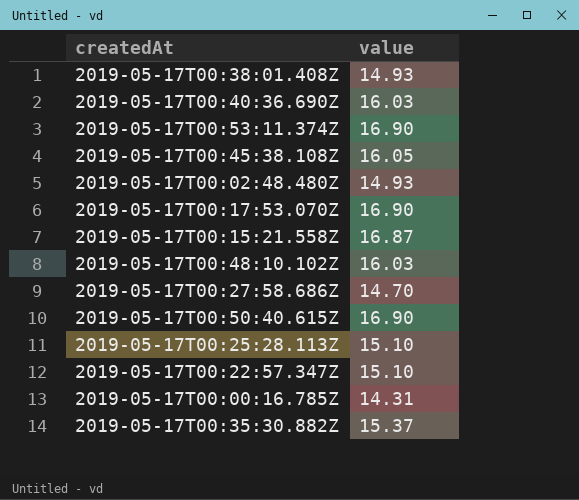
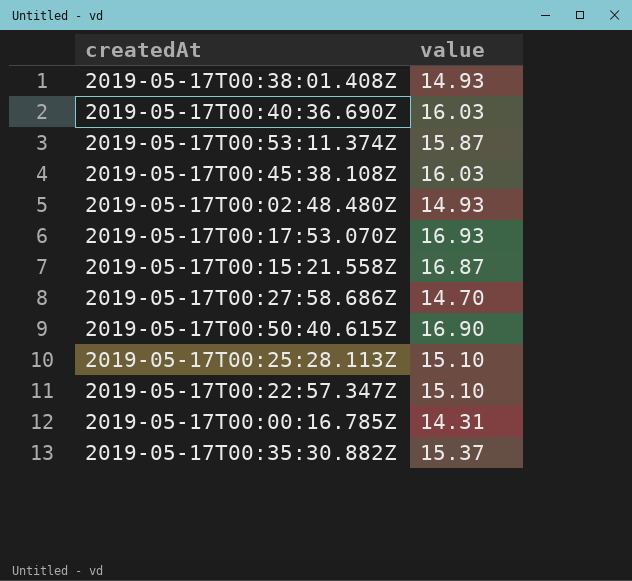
row 2019-05-17T00:48:10.102Z: 16.03 -> none
2019-05-17T00:53:11.374Z | value: 16.90 -> 15.87
2019-05-17T00:45:38.108Z | value: 16.05 -> 16.03
2019-05-17T00:17:53.070Z | value: 16.90 -> 16.93

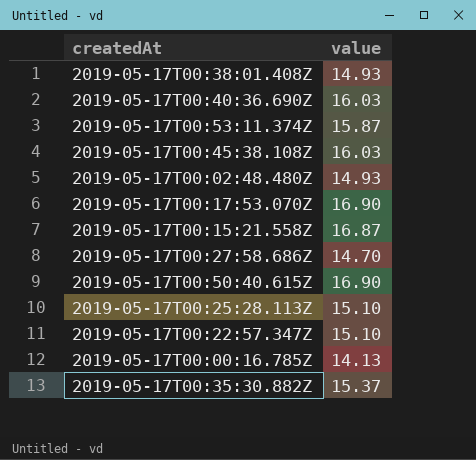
2019-05-17T00:17:53.070Z | value: 16.93 -> 16.90
2019-05-17T00:00:16.785Z | value: 14.31 -> 14.13

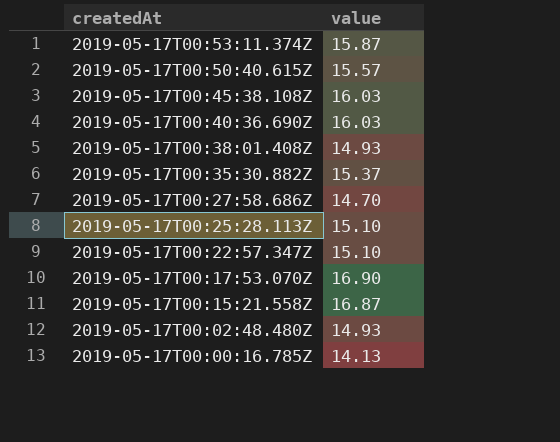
row order: none -> createdAt descending
2019-05-17T00:50:40.615Z | value: 16.90 -> 15.57

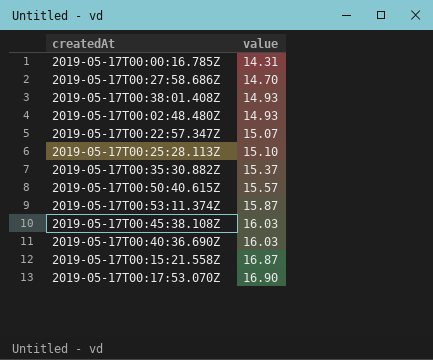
row order: createdAt descending -> value ascending
2019-05-17T00:00:16.785Z | value: 14.13 -> 14.31
2019-05-17T00:22:57.347Z | value: 15.10 -> 15.07

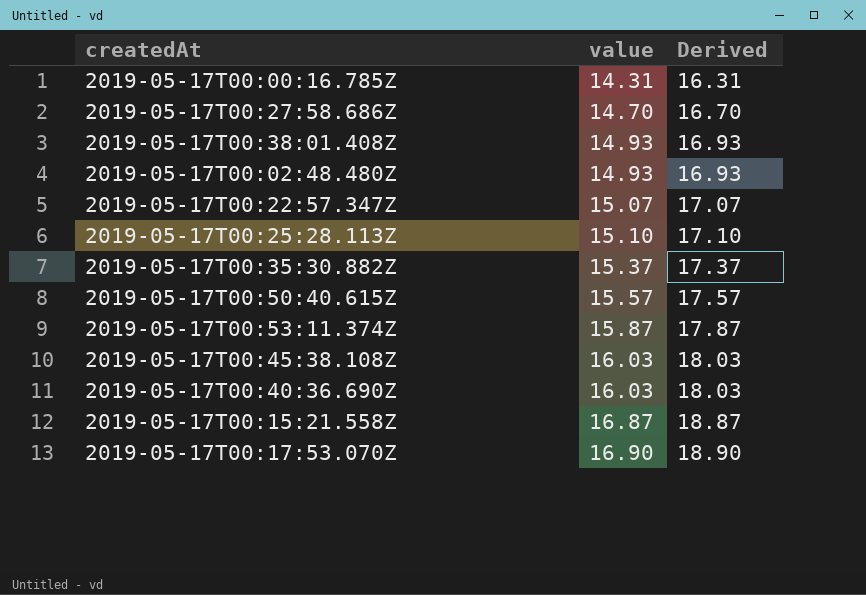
column Derived | formula: none -> [value] + 2

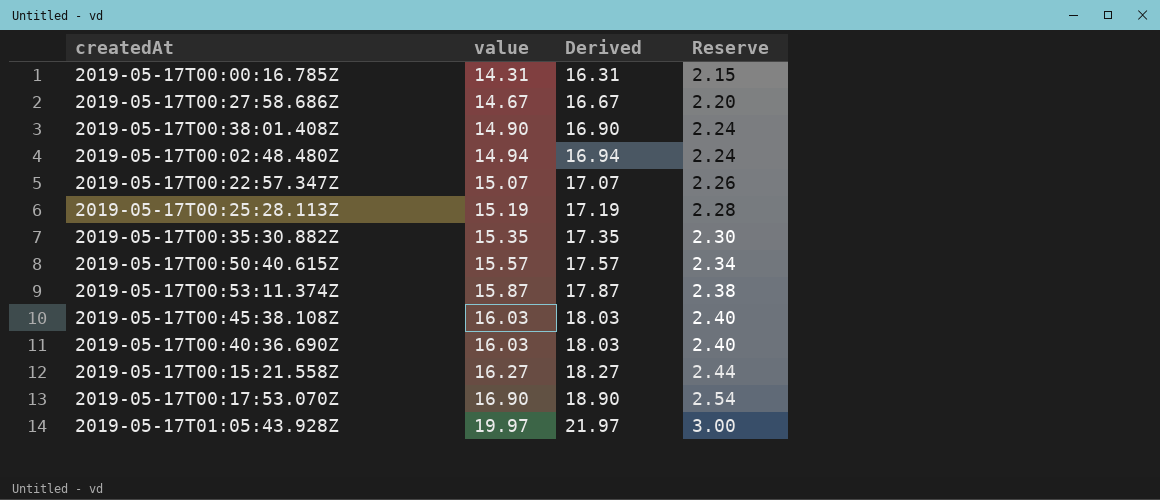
column Reserve | formula: none -> [value] * 0.15
2019-05-17T00:27:58.686Z | value: 14.70 -> 14.67
2019-05-17T00:27:58.686Z | Derived: 16.70 -> 16.67
2019-05-17T00:38:01.408Z | value: 14.93 -> 14.90
2019-05-17T00:38:01.408Z | Derived: 16.93 -> 16.90
2019-05-17T00:02:48.480Z | value: 14.93 -> 14.94
2019-05-17T00:02:48.480Z | Derived: 16.93 -> 16.94
2019-05-17T00:25:28.113Z | value: 15.10 -> 15.19
2019-05-17T00:25:28.113Z | Derived: 17.10 -> 17.19
2019-05-17T00:35:30.882Z | value: 15.37 -> 15.35
2019-05-17T00:35:30.882Z | Derived: 17.37 -> 17.35
2019-05-17T00:15:21.558Z | value: 16.87 -> 16.27
2019-05-17T00:15:21.558Z | Derived: 18.87 -> 18.27
row 2019-05-17T01:05:43.928Z: none -> 19.97 | 21.97 | 3.00

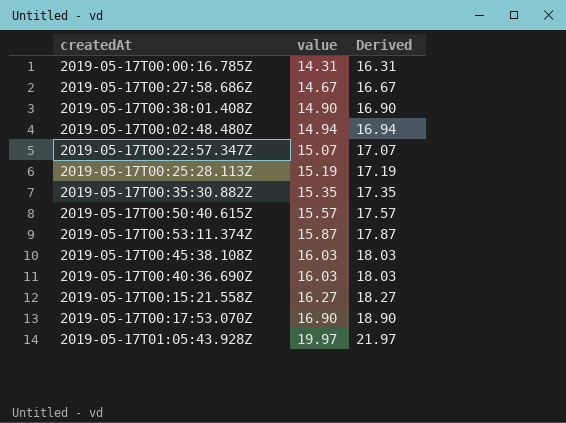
column Reserve | formula: [value] * 0.15 -> none

